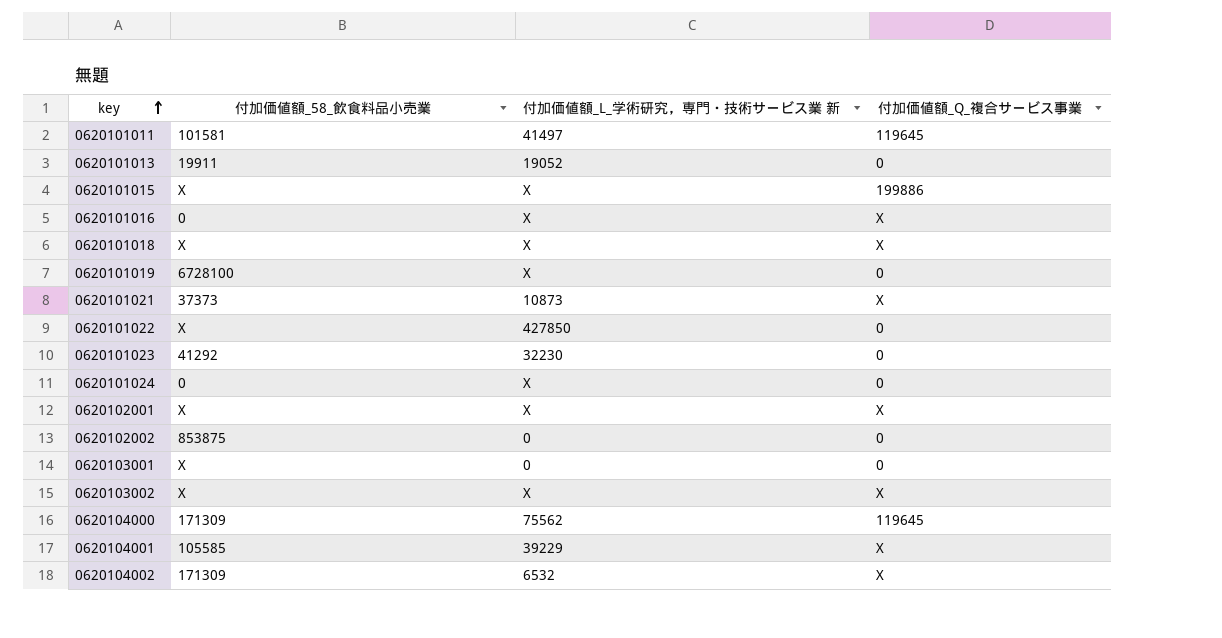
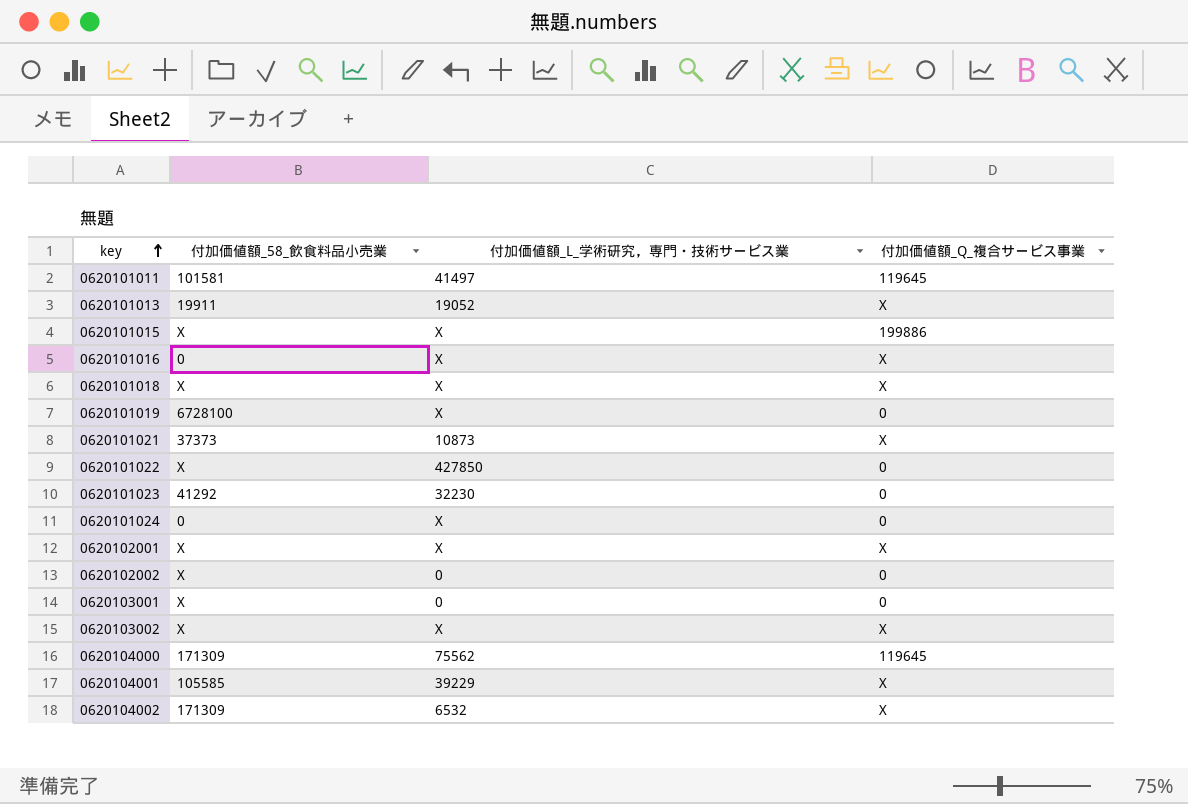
column name: 付加価値額_L_学術研究，専門・技術サービス業 新 -> 付加価値額_L_学術研究，専門・技術サービス業
0620101013 | 付加価値額_Q_複合サービス事業: 0 -> X
0620102002 | 付加価値額_58_飲食料品小売業: 853875 -> X

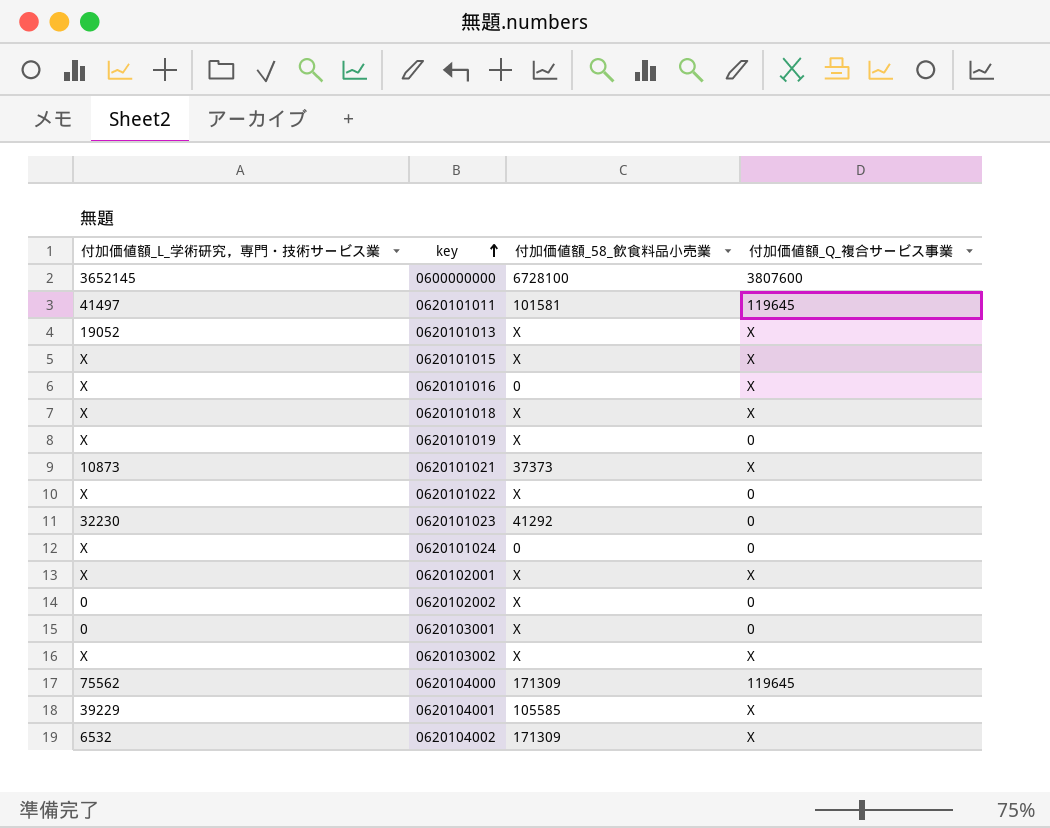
column 付加価値額_L_学術研究，専門・技術サービス業 | position: 3 -> 1
row 0600000000: none -> 3652145 | 6728100 | 3807600
0620101013 | 付加価値額_58_飲食料品小売業: 19911 -> X
0620101015 | 付加価値額_Q_複合サービス事業: 199886 -> X
0620101019 | 付加価値額_58_飲食料品小売業: 6728100 -> X
0620101022 | 付加価値額_L_学術研究，専門・技術サービス業: 427850 -> X

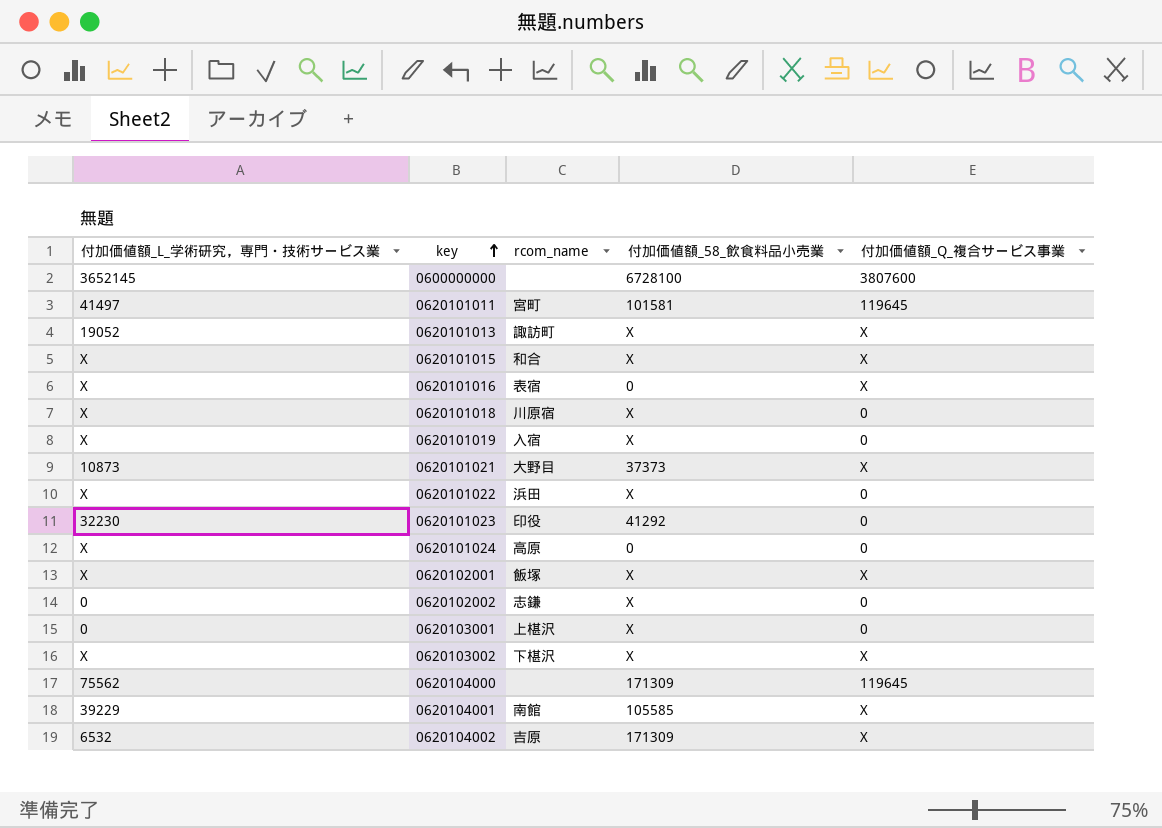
column rcom_name | position: none -> 3
0620101018 | 付加価値額_Q_複合サービス事業: X -> 0

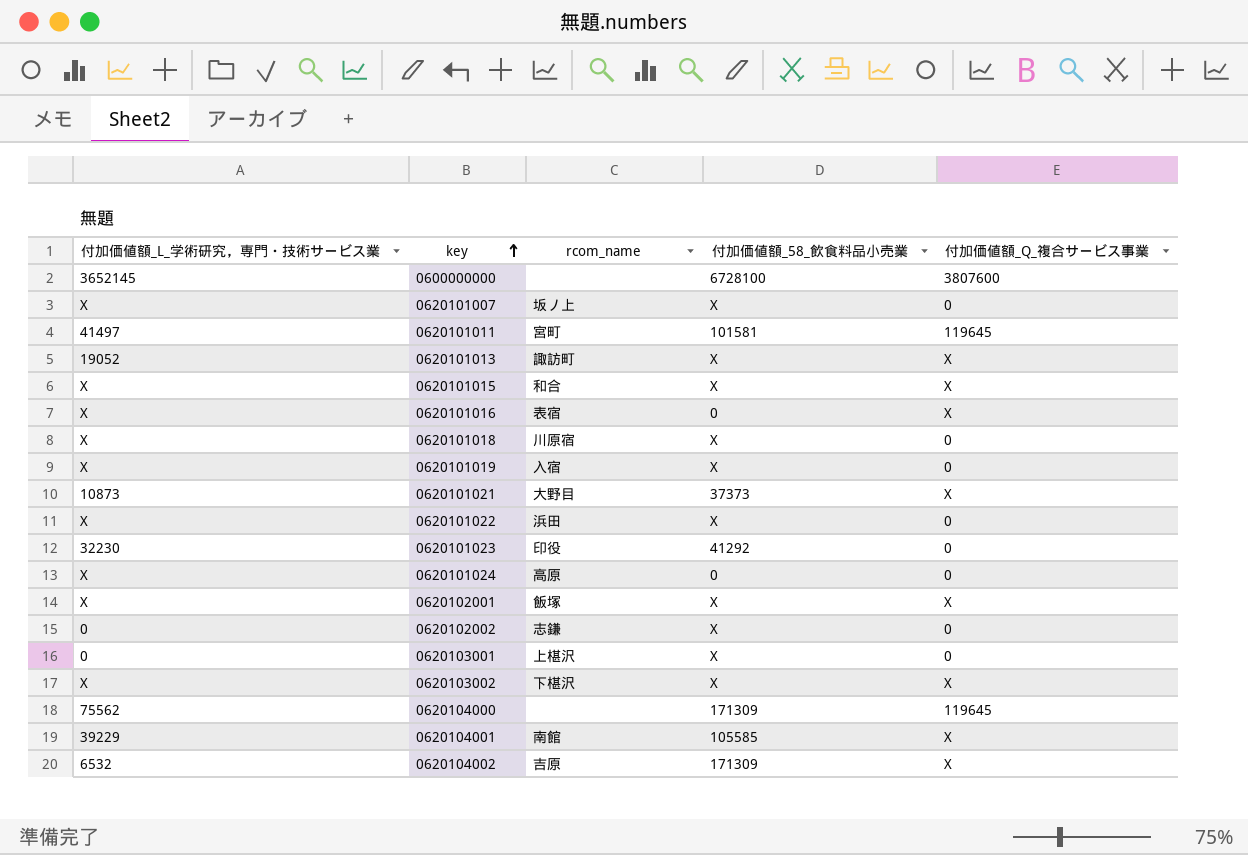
row 0620101007: none -> X | 坂ノ上 | X | 0

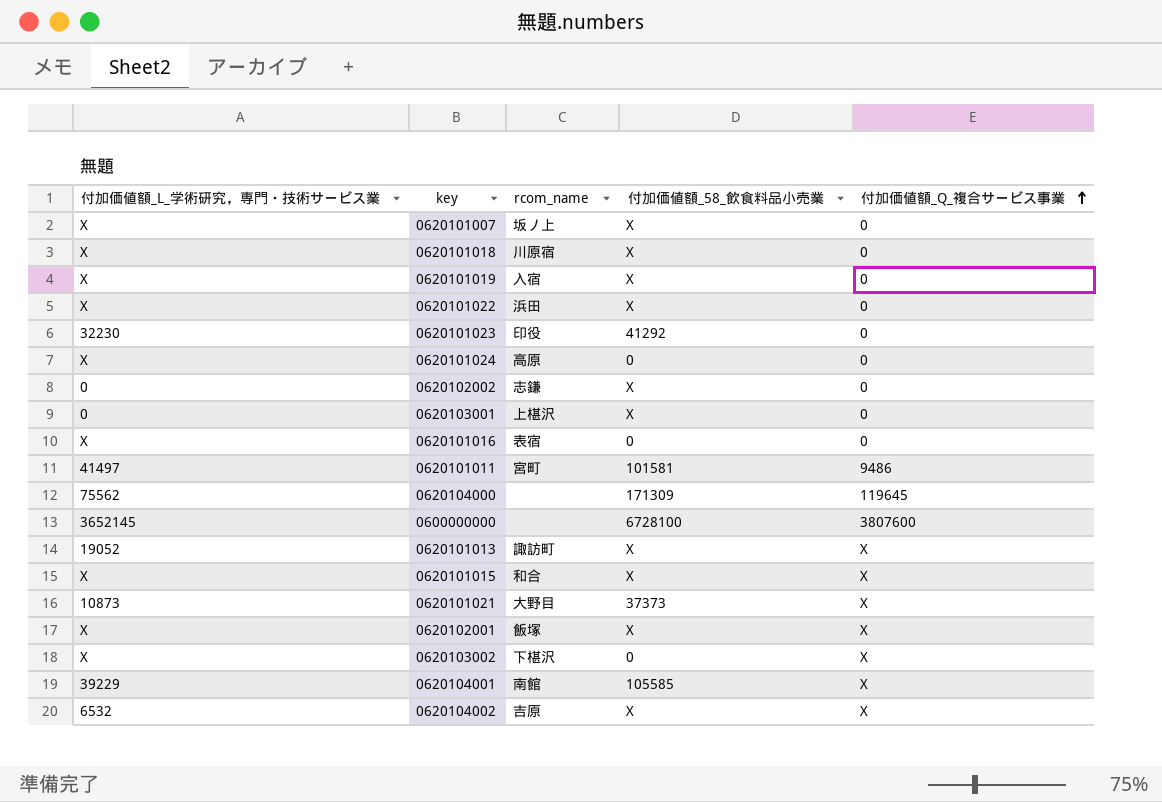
row order: key ascending -> 付加価値額_Q_複合サービス事業 ascending
0620101016 | 付加価値額_Q_複合サービス事業: X -> 0
0620101011 | 付加価値額_Q_複合サービス事業: 119645 -> 9486
0620103002 | 付加価値額_58_飲食料品小売業: X -> 0
0620104002 | 付加価値額_58_飲食料品小売業: 171309 -> X

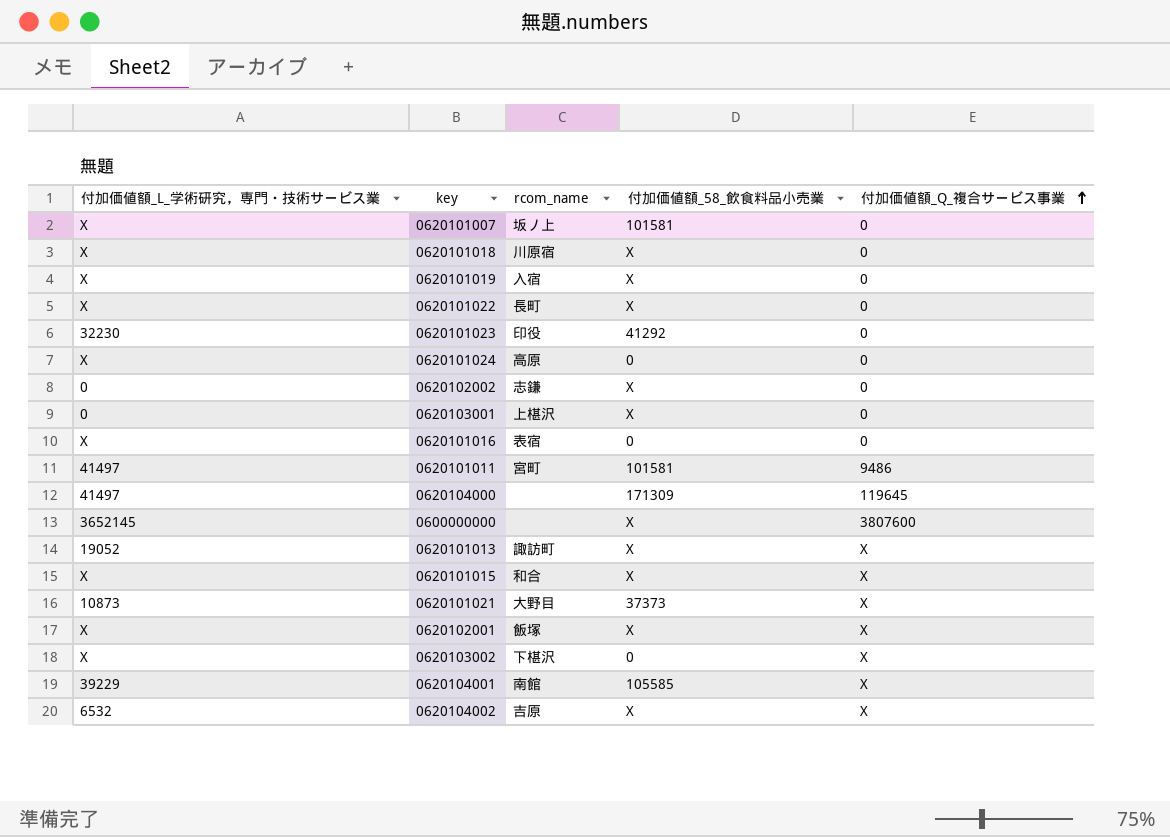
0620101007 | 付加価値額_58_飲食料品小売業: X -> 101581
0620101022 | rcom_name: 浜田 -> 長町
0620104000 | 付加価値額_L_学術研究，専門・技術サービス業: 75562 -> 41497
0600000000 | 付加価値額_58_飲食料品小売業: 6728100 -> X

